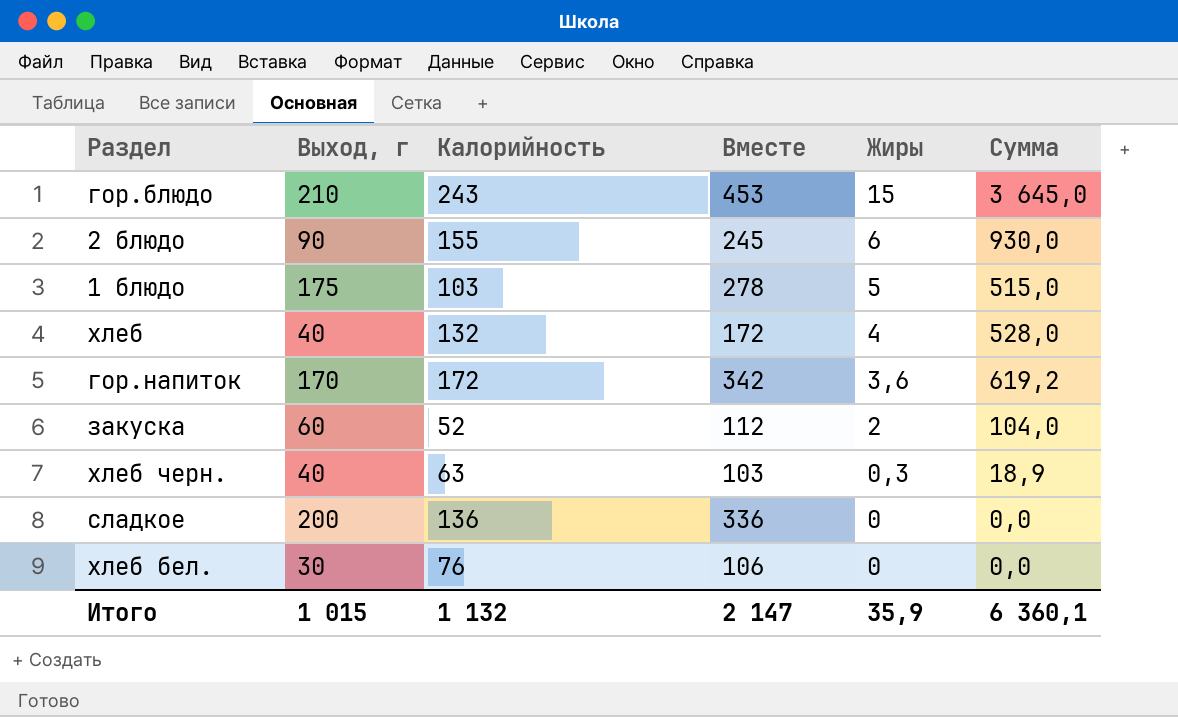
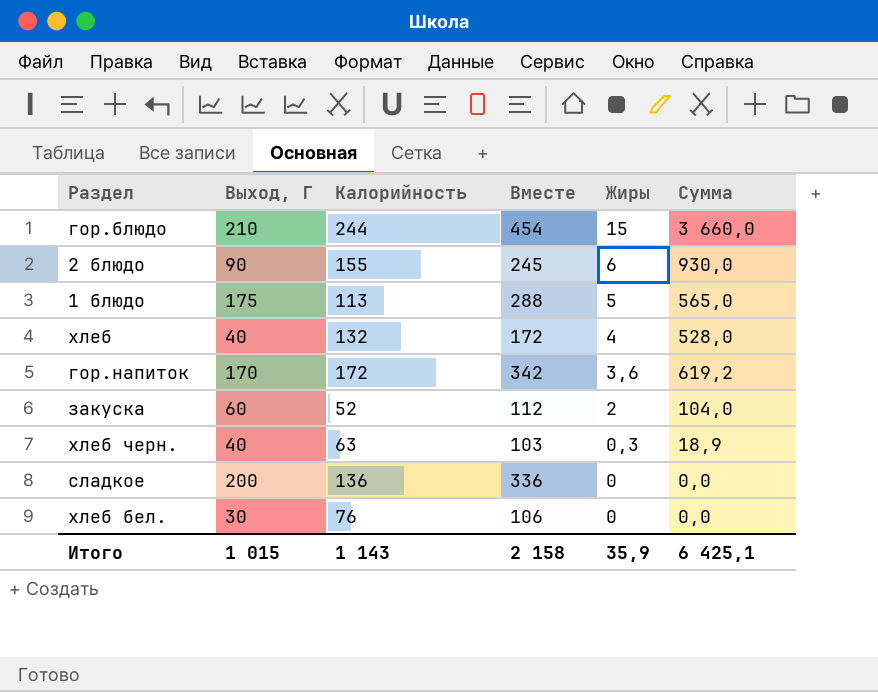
column name: Выход, г -> Выход, Г
гор.блюдо | Калорийность: 243 -> 244
гор.блюдо | Вместе: 453 -> 454
гор.блюдо | Сумма: 3 645,0 -> 3 660,0
1 блюдо | Калорийность: 103 -> 113
1 блюдо | Вместе: 278 -> 288
1 блюдо | Сумма: 515,0 -> 565,0
Итого | Калорийность: 1 132 -> 1 143
Итого | Вместе: 2 147 -> 2 158
Итого | Сумма: 6 360,1 -> 6 425,1

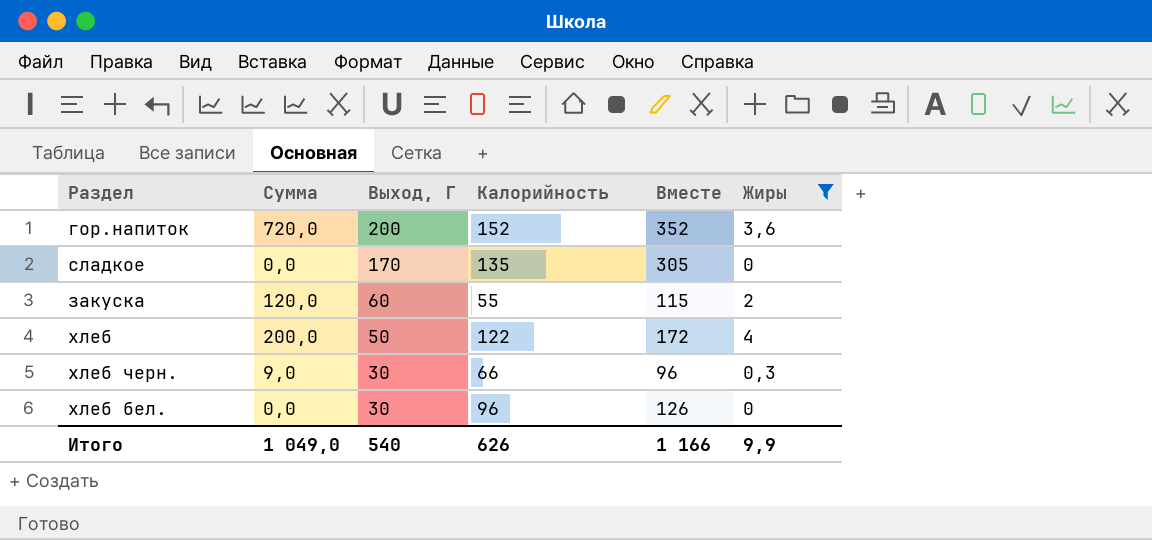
filter: none -> Жиры <= 4
row order: Жиры descending -> Выход, Г descending
column Сумма | formula: [Калорийность] * [Жиры] -> [Выход, Г] * [Жиры]
column Сумма | position: 6 -> 2
гор.напиток | Выход, Г: 170 -> 200
гор.напиток | Калорийность: 172 -> 152
гор.напиток | Вместе: 342 -> 352
сладкое | Выход, Г: 200 -> 170
сладкое | Калорийность: 136 -> 135
сладкое | Вместе: 336 -> 305
закуска | Калорийность: 52 -> 55
закуска | Вместе: 112 -> 115
хлеб | Выход, Г: 40 -> 50
хлеб | Калорийность: 132 -> 122
хлеб черн. | Выход, Г: 40 -> 30
хлеб черн. | Калорийность: 63 -> 66
хлеб черн. | Вместе: 103 -> 96
хлеб бел. | Калорийность: 76 -> 96
хлеб бел. | Вместе: 106 -> 126
Итого | Сумма: 6 425,1 -> 1 049,0
Итого | Выход, Г: 1 015 -> 540
Итого | Калорийность: 1 143 -> 626
Итого | Вместе: 2 158 -> 1 166
Итого | Жиры: 35,9 -> 9,9

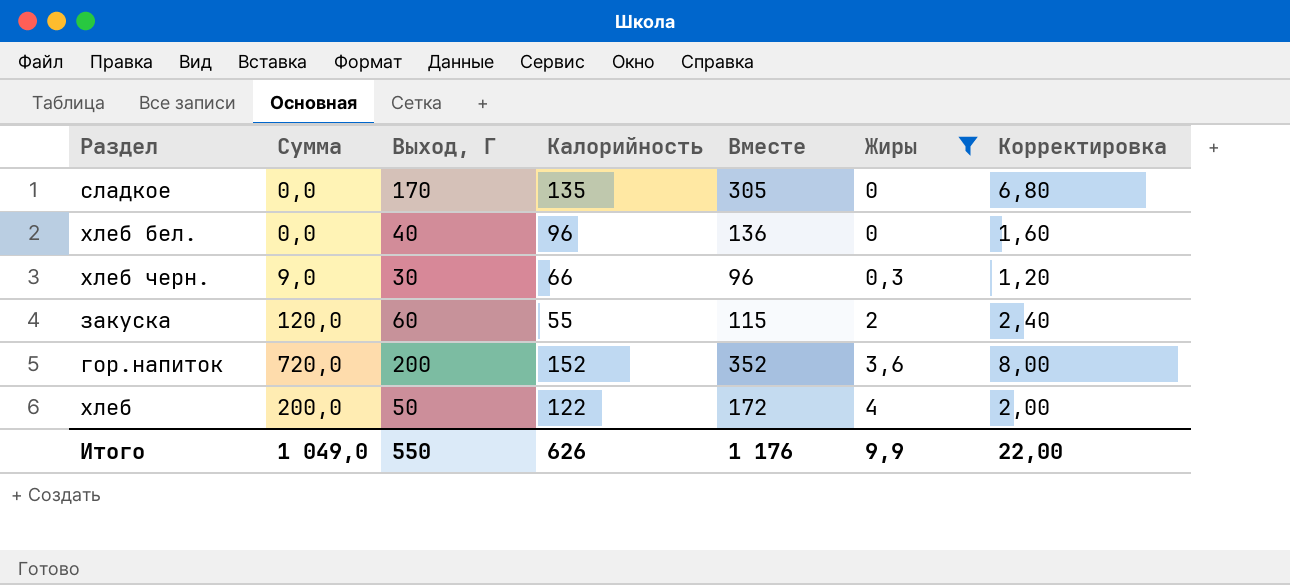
row order: Выход, Г descending -> Жиры ascending
column Корректировка | formula: none -> [Выход, Г] * 0,04
хлеб бел. | Выход, Г: 30 -> 40
хлеб бел. | Вместе: 126 -> 136
Итого | Выход, Г: 540 -> 550
Итого | Вместе: 1 166 -> 1 176

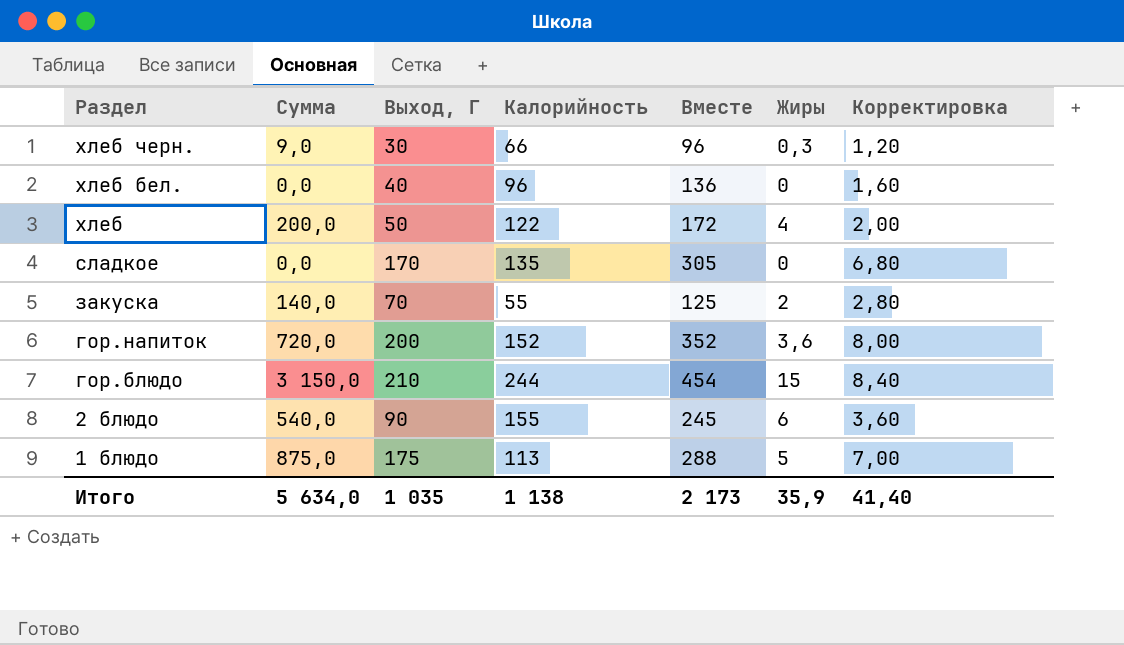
filter: Жиры <= 4 -> none
row order: Жиры ascending -> Раздел descending
закуска | Сумма: 120,0 -> 140,0
закуска | Выход, Г: 60 -> 70
закуска | Вместе: 115 -> 125
закуска | Корректировка: 2,40 -> 2,80
Итого | Сумма: 1 049,0 -> 5 634,0
Итого | Выход, Г: 550 -> 1 035
Итого | Калорийность: 626 -> 1 138
Итого | Вместе: 1 176 -> 2 173
Итого | Жиры: 9,9 -> 35,9
Итого | Корректировка: 22,00 -> 41,40

